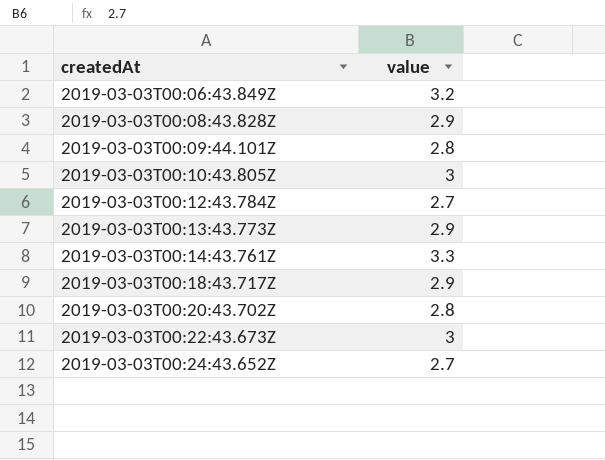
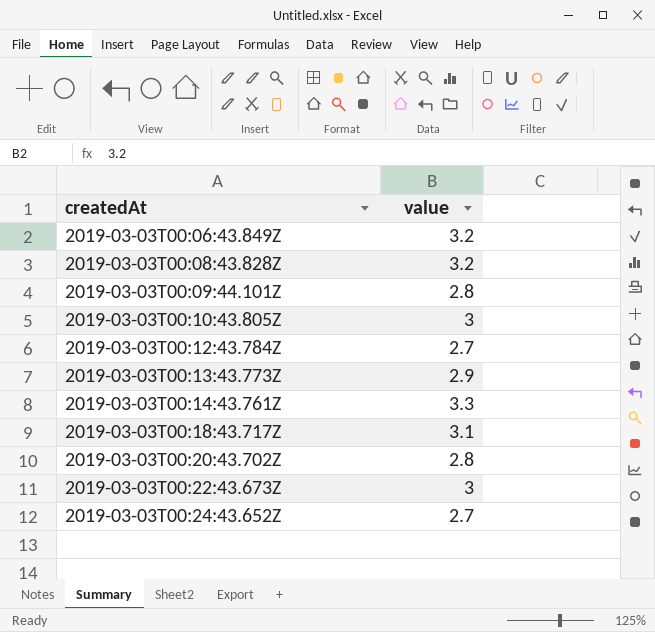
2019-03-03T00:08:43.828Z | value: 2.9 -> 3.2
2019-03-03T00:18:43.717Z | value: 2.9 -> 3.1

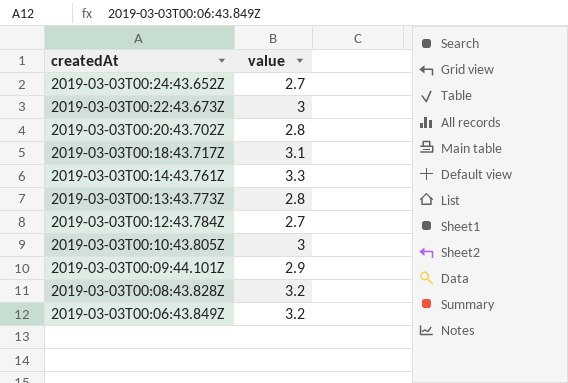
row order: createdAt ascending -> createdAt descending
2019-03-03T00:13:43.773Z | value: 2.9 -> 2.8
2019-03-03T00:09:44.101Z | value: 2.8 -> 2.9

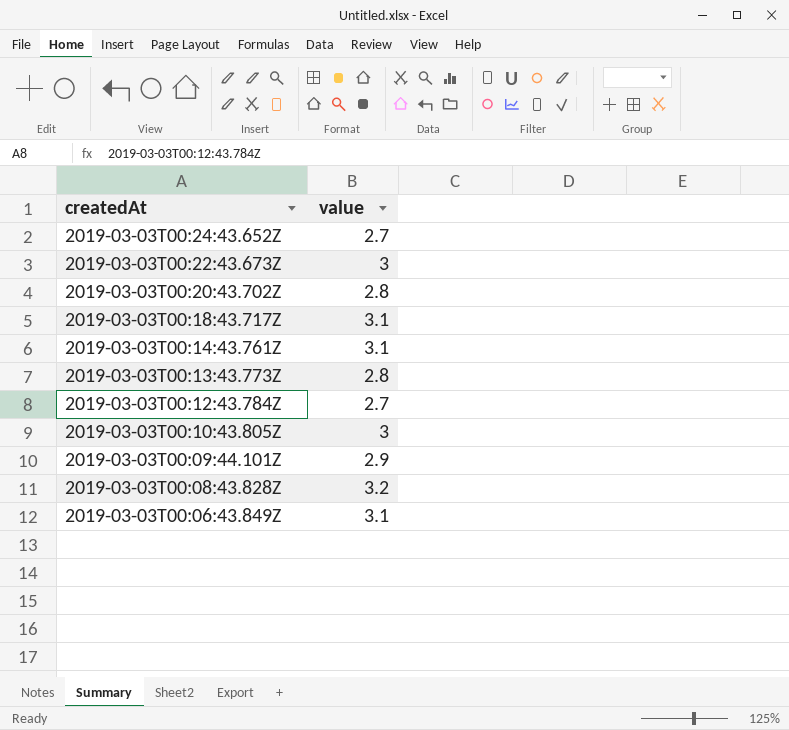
2019-03-03T00:14:43.761Z | value: 3.3 -> 3.1
2019-03-03T00:06:43.849Z | value: 3.2 -> 3.1

